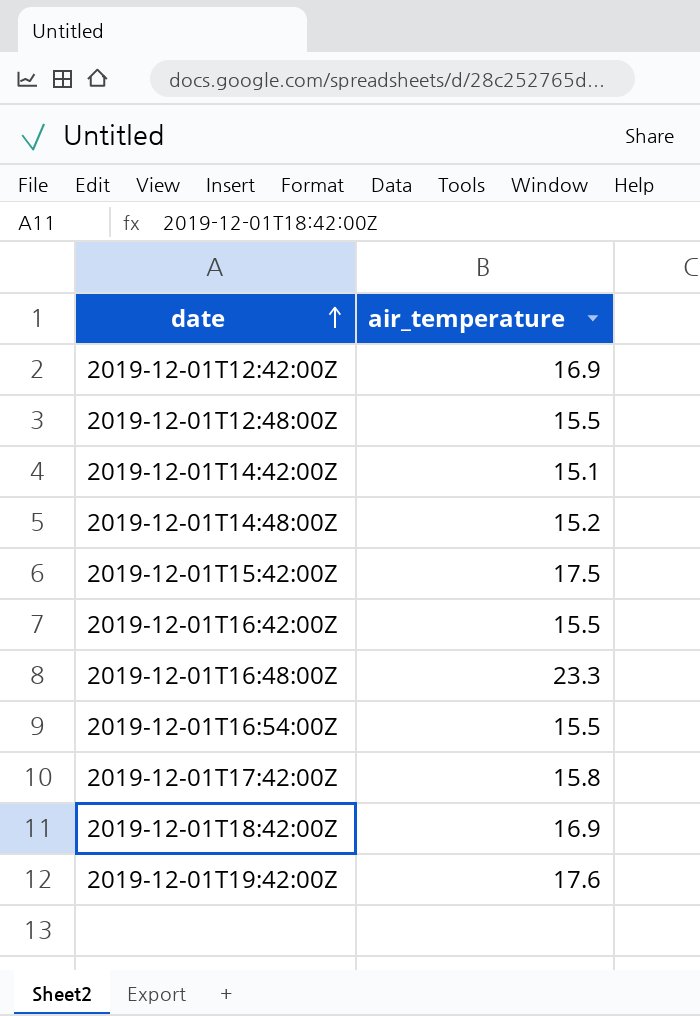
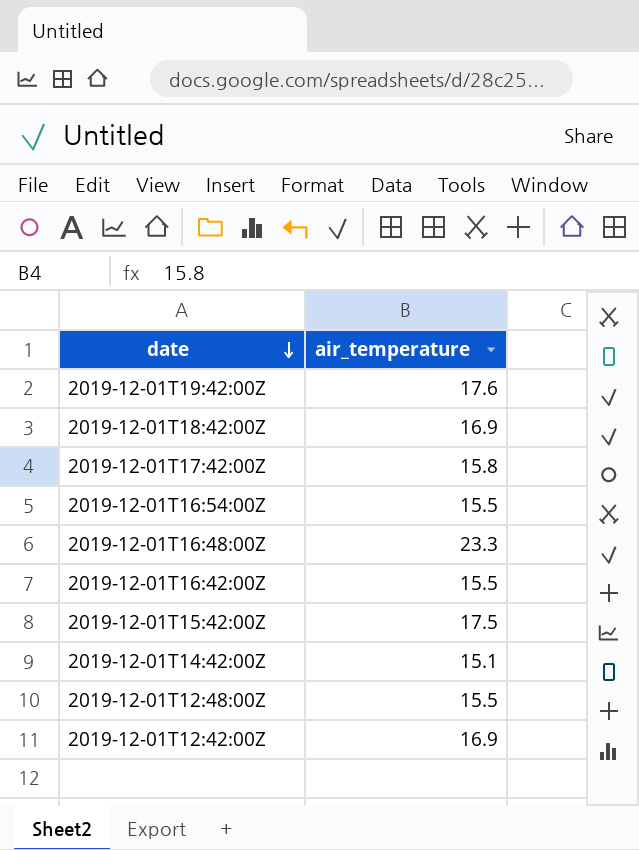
row order: date ascending -> date descending
row 2019-12-01T14:48:00Z: 15.2 -> none

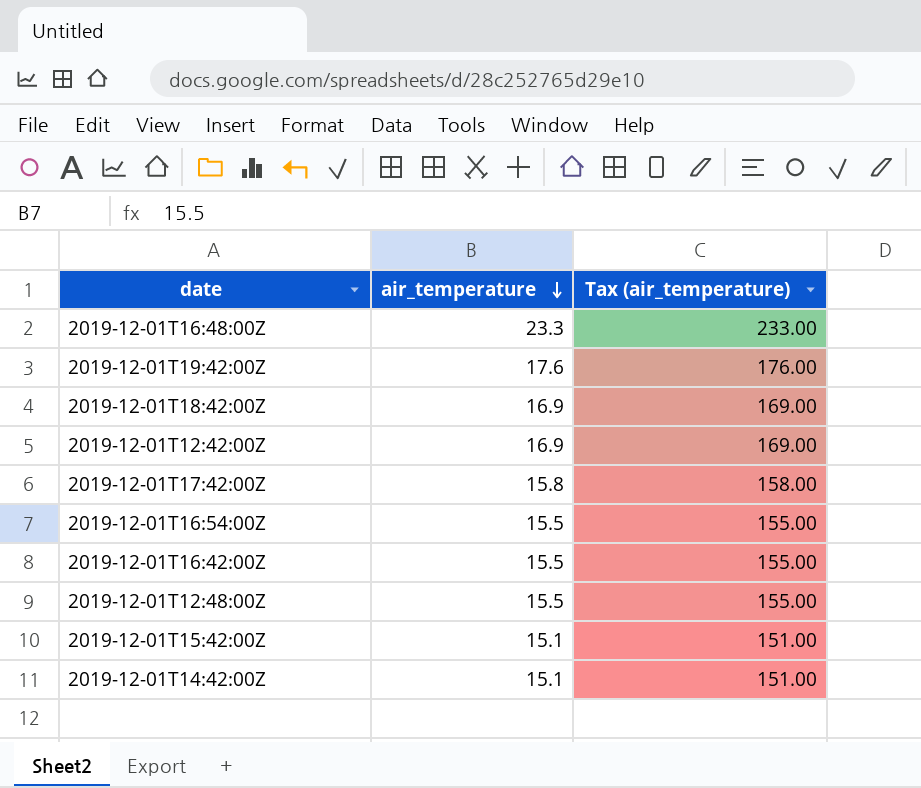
row order: date descending -> air_temperature descending
column Tax (air_temperature) | formula: none -> [air_temperature] * 10
2019-12-01T15:42:00Z | air_temperature: 17.5 -> 15.1

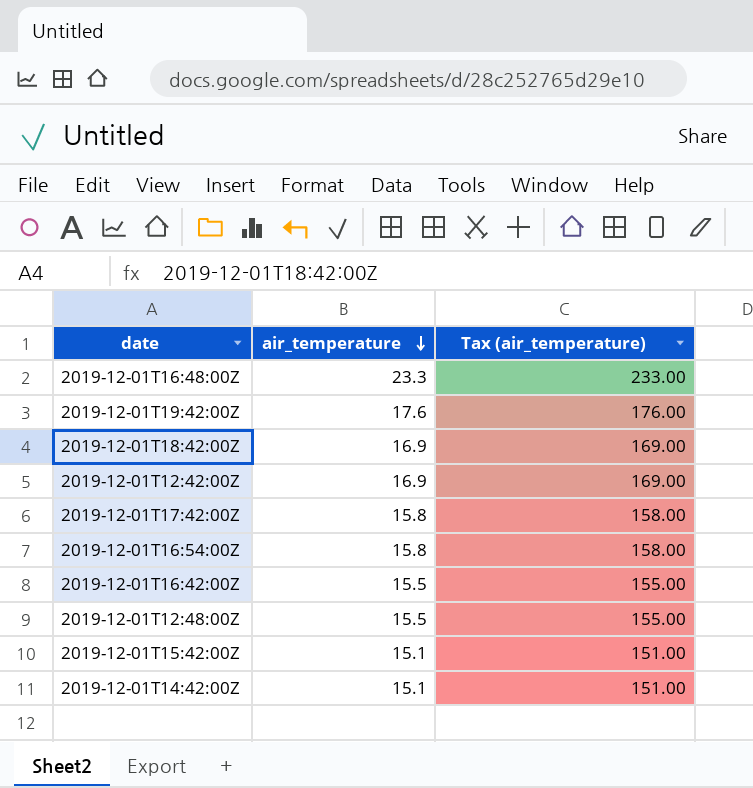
2019-12-01T16:54:00Z | air_temperature: 15.5 -> 15.8
2019-12-01T16:54:00Z | Tax (air_temperature): 155.00 -> 158.00

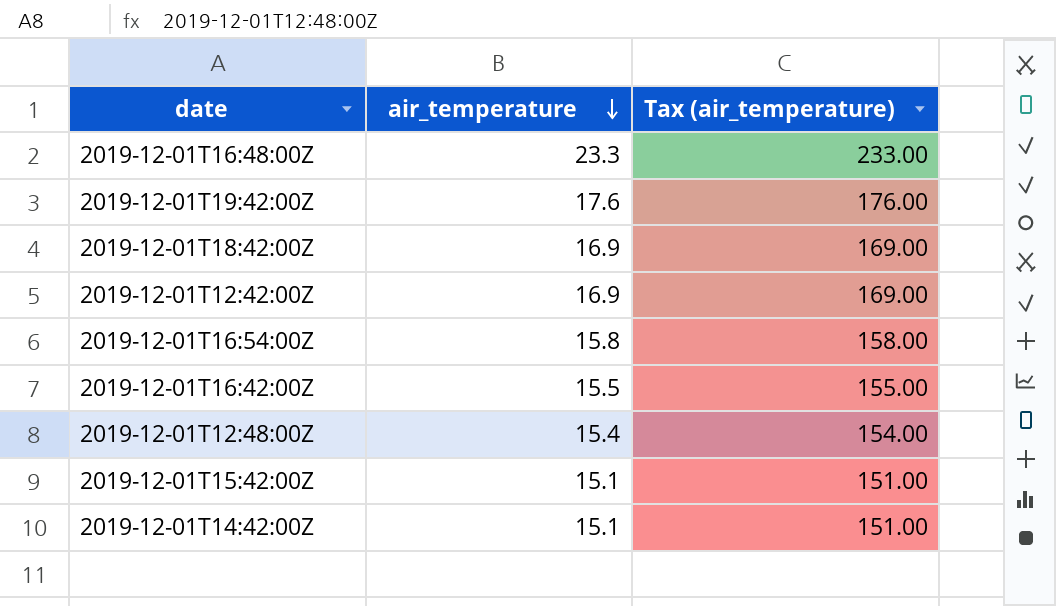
row 2019-12-01T17:42:00Z: 15.8 | 158.00 -> none
2019-12-01T12:48:00Z | air_temperature: 15.5 -> 15.4
2019-12-01T12:48:00Z | Tax (air_temperature): 155.00 -> 154.00

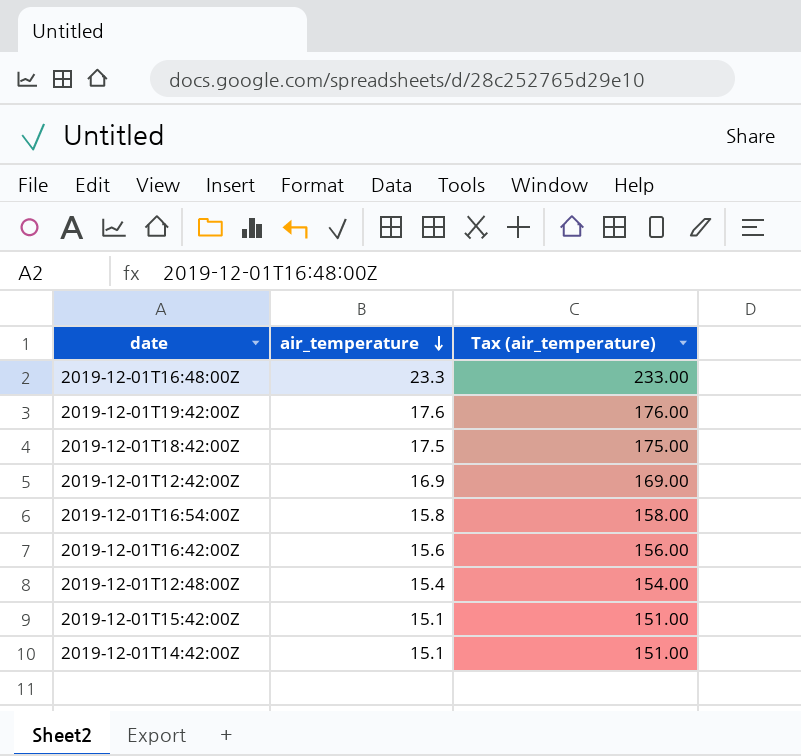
2019-12-01T18:42:00Z | air_temperature: 16.9 -> 17.5
2019-12-01T18:42:00Z | Tax (air_temperature): 169.00 -> 175.00
2019-12-01T16:42:00Z | air_temperature: 15.5 -> 15.6
2019-12-01T16:42:00Z | Tax (air_temperature): 155.00 -> 156.00

